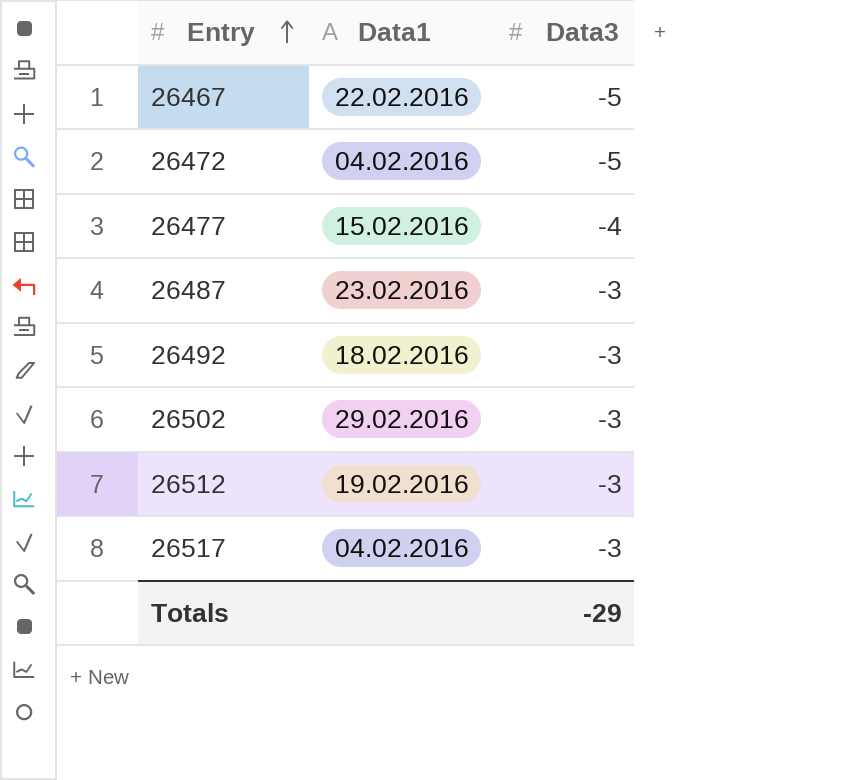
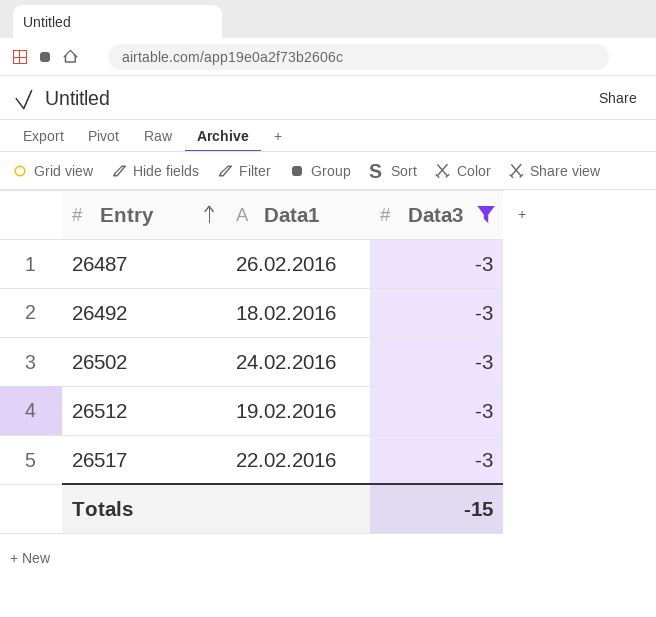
filter: none -> Data3 = -3
26487 | Data1: 23.02.2016 -> 26.02.2016
26502 | Data1: 29.02.2016 -> 24.02.2016
26517 | Data1: 04.02.2016 -> 22.02.2016
Totals | Data3: -29 -> -15

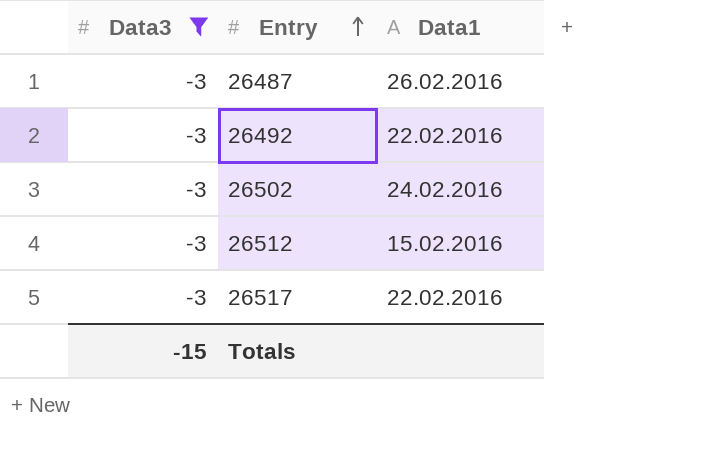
column Data3 | position: 3 -> 1
26492 | Data1: 18.02.2016 -> 22.02.2016
26512 | Data1: 19.02.2016 -> 15.02.2016

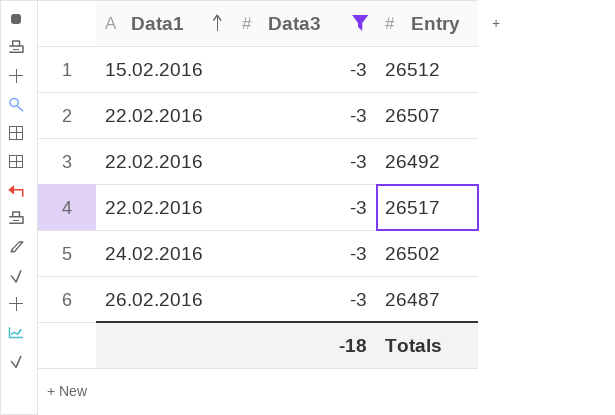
row order: Entry ascending -> Data1 ascending
column Data1 | position: 3 -> 1
row 26507: none -> 22.02.2016 | -3
Totals | Data3: -15 -> -18

